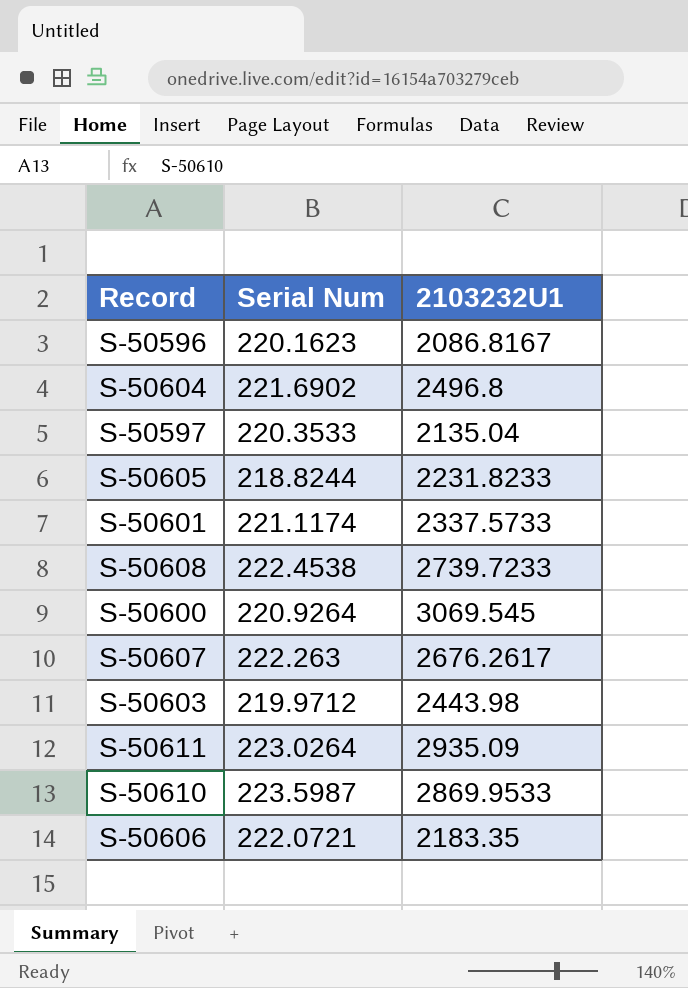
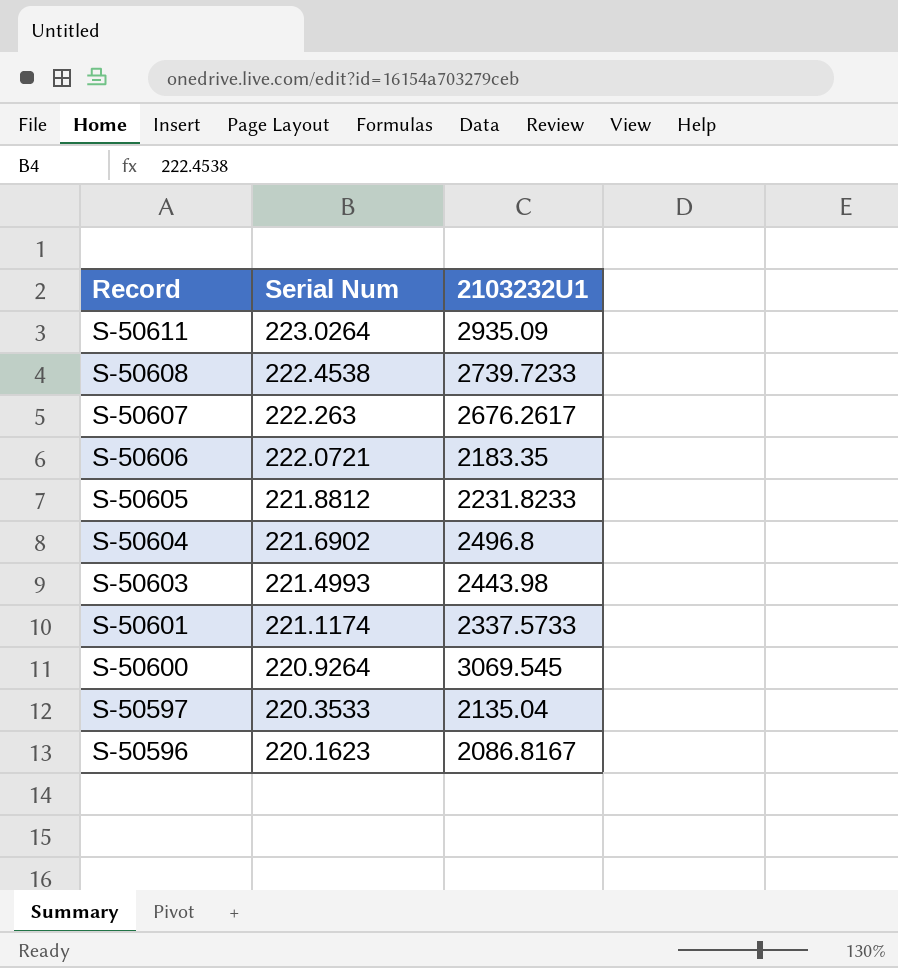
row order: none -> Record descending
row S-50610: 223.5987 | 2869.9533 -> none
S-50605 | Serial Num: 218.8244 -> 221.8812
S-50603 | Serial Num: 219.9712 -> 221.4993

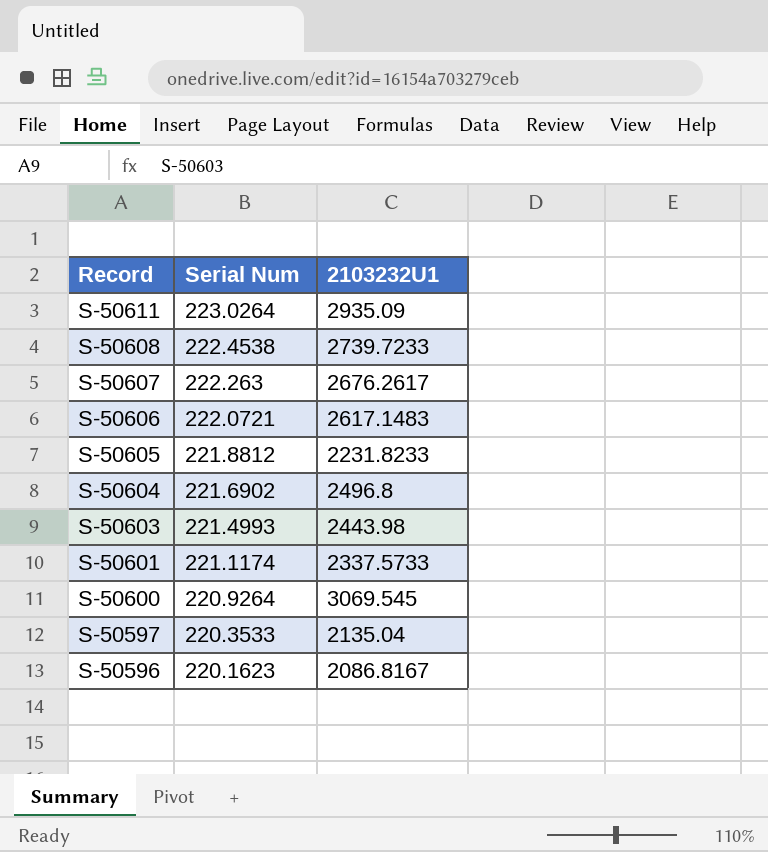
S-50606 | 2103232U1: 2183.35 -> 2617.1483

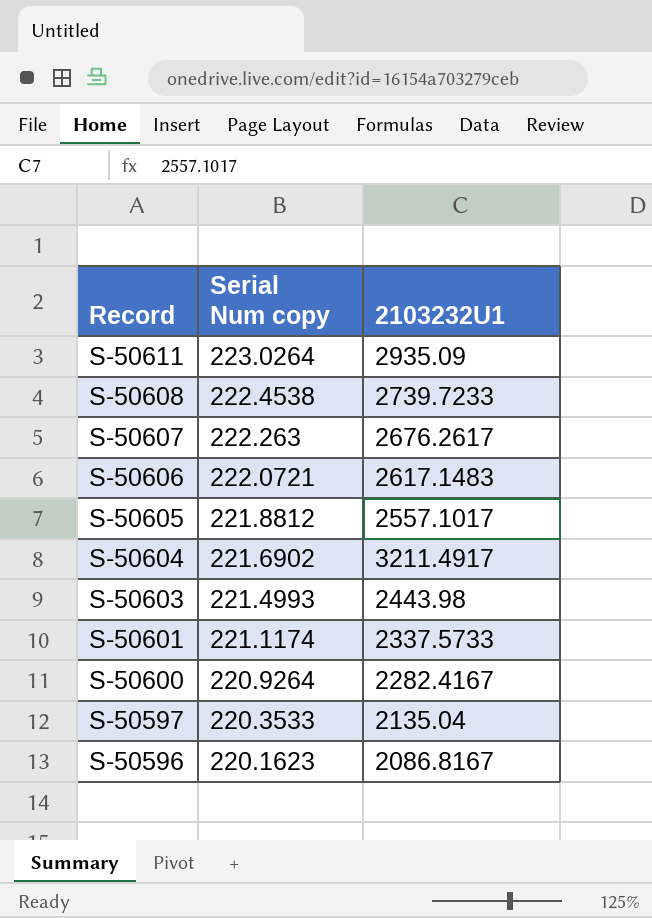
column name: Serial Num -> Serial Num copy
S-50605 | 2103232U1: 2231.8233 -> 2557.1017
S-50604 | 2103232U1: 2496.8 -> 3211.4917
S-50600 | 2103232U1: 3069.545 -> 2282.4167

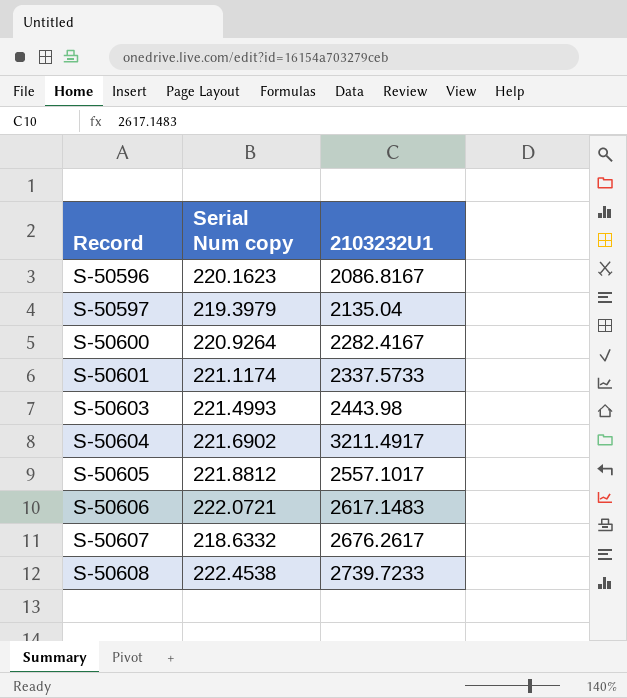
row order: Record descending -> Record ascending
row S-50611: 223.0264 | 2935.09 -> none
S-50597 | Serial Num copy: 220.3533 -> 219.3979
S-50607 | Serial Num copy: 222.263 -> 218.6332

